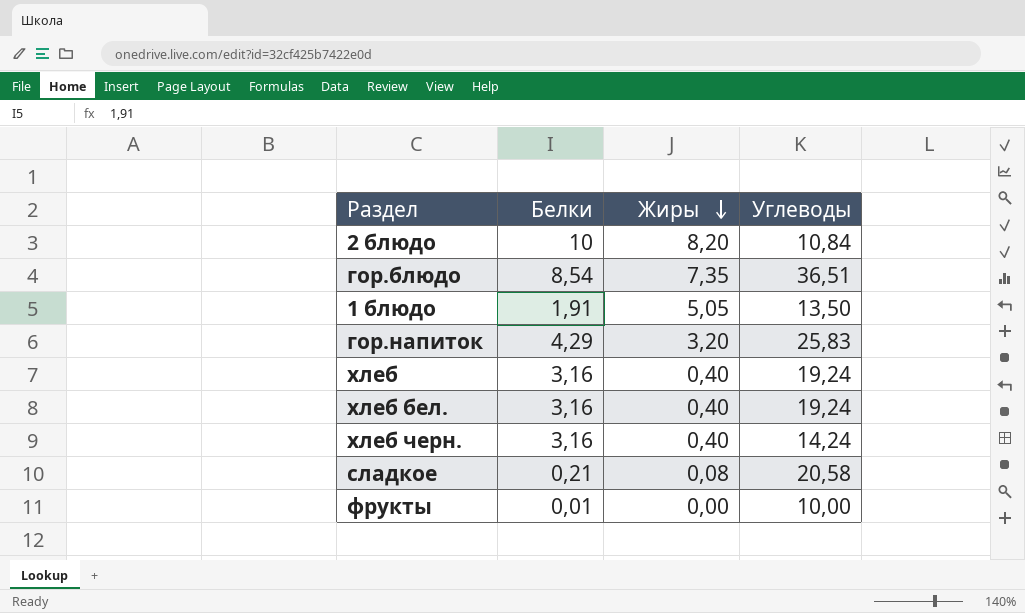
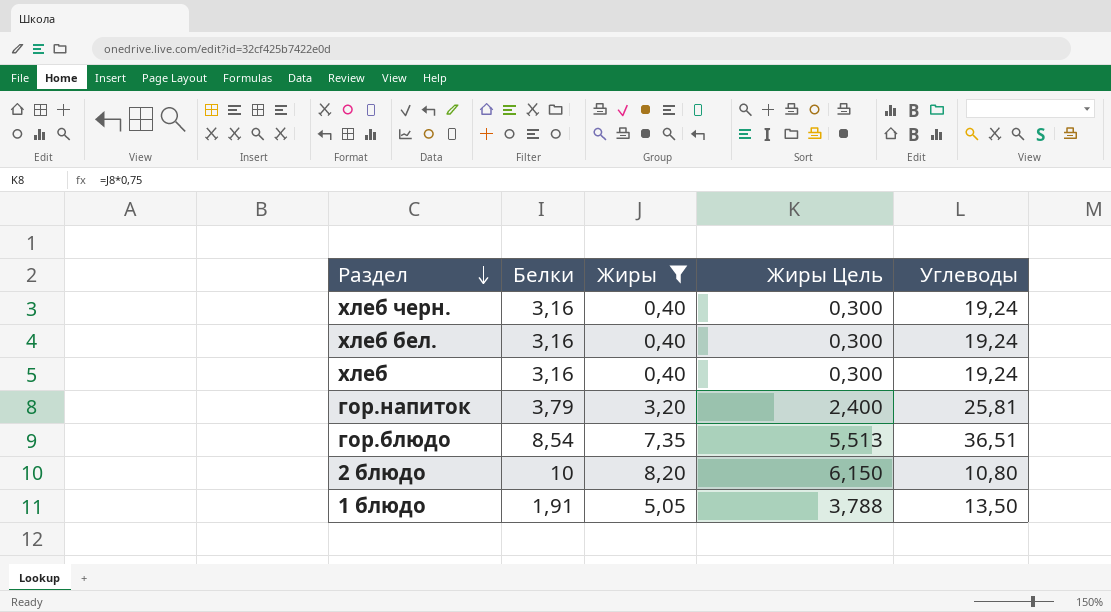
filter: none -> Жиры >= 0,40
row order: Жиры descending -> Раздел descending
column Жиры Цель | formula: none -> [Жиры] * 0,75
хлеб черн. | Углеводы: 14,24 -> 19,24
гор.напиток | Белки: 4,29 -> 3,79
гор.напиток | Углеводы: 25,83 -> 25,81
2 блюдо | Углеводы: 10,84 -> 10,80

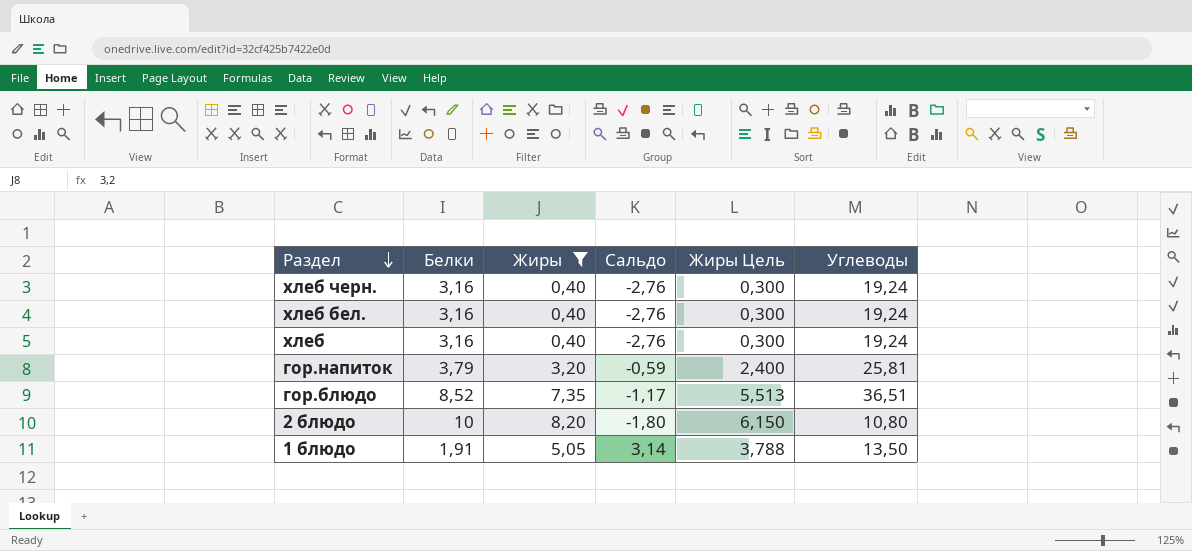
column Сальдо | formula: none -> [Жиры] - [Белки]
гор.блюдо | Белки: 8,54 -> 8,52

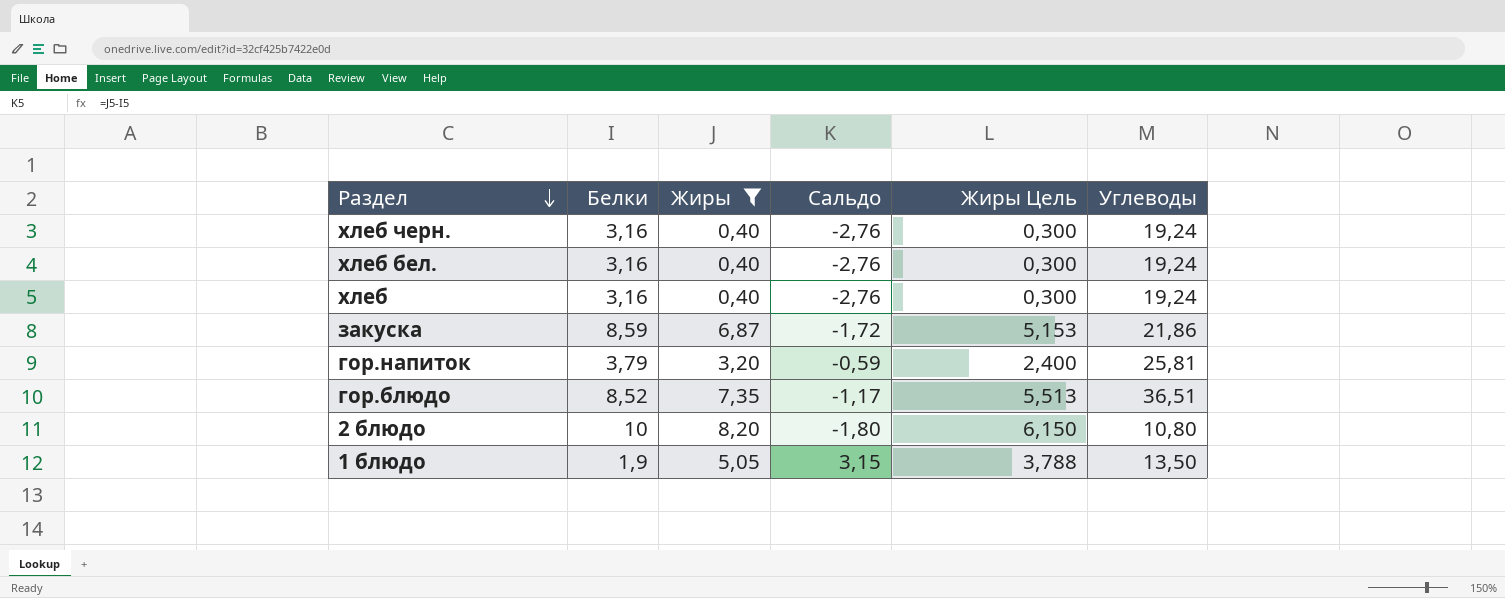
row закуска: none -> 8,59 | 6,87 | -1,72 | 5,153 | 21,86
1 блюдо | Белки: 1,91 -> 1,9
1 блюдо | Сальдо: 3,14 -> 3,15

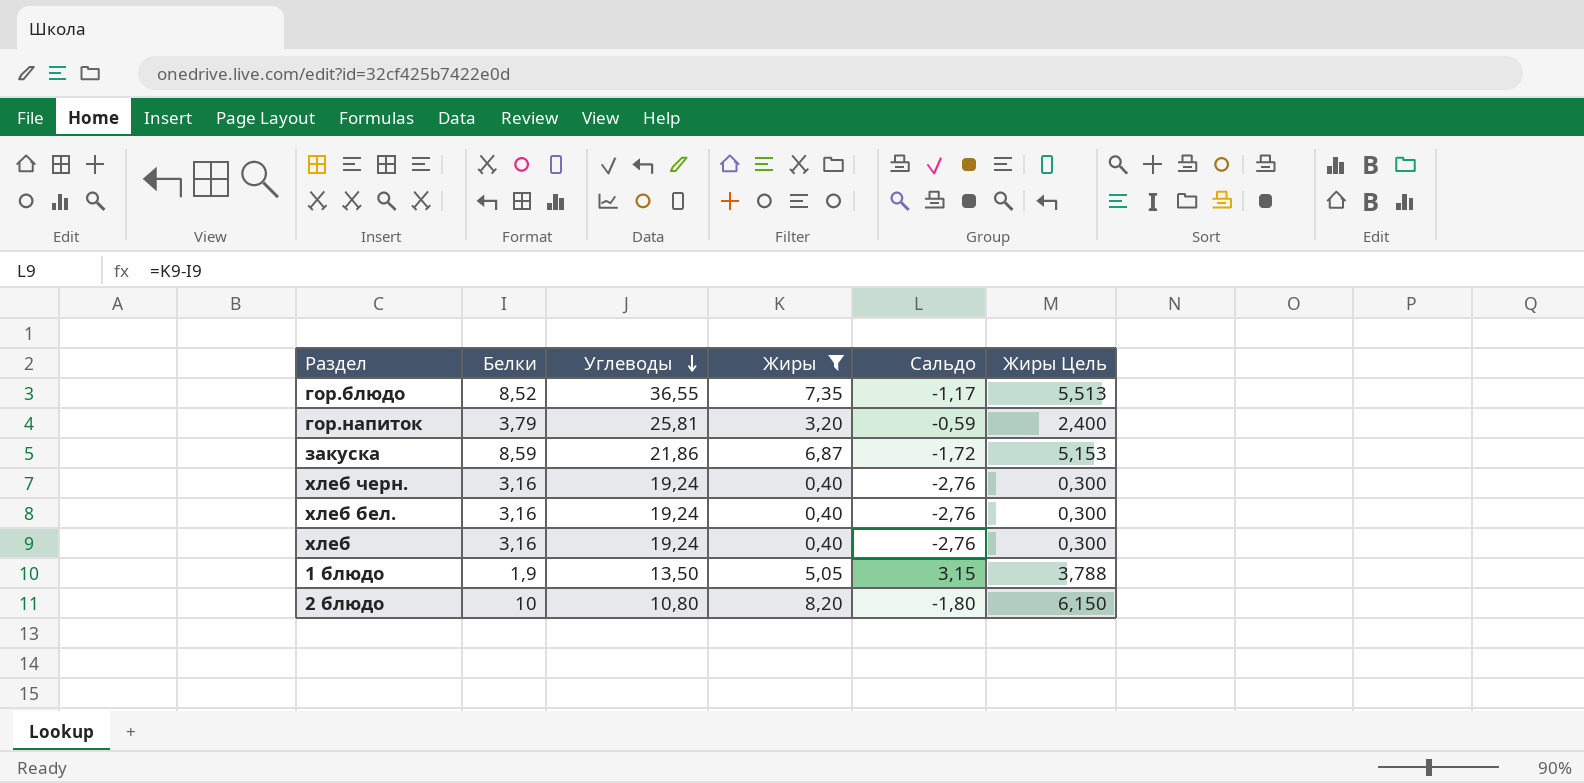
row order: Раздел descending -> Углеводы descending
column Углеводы | position: 6 -> 3
гор.блюдо | Углеводы: 36,51 -> 36,55

